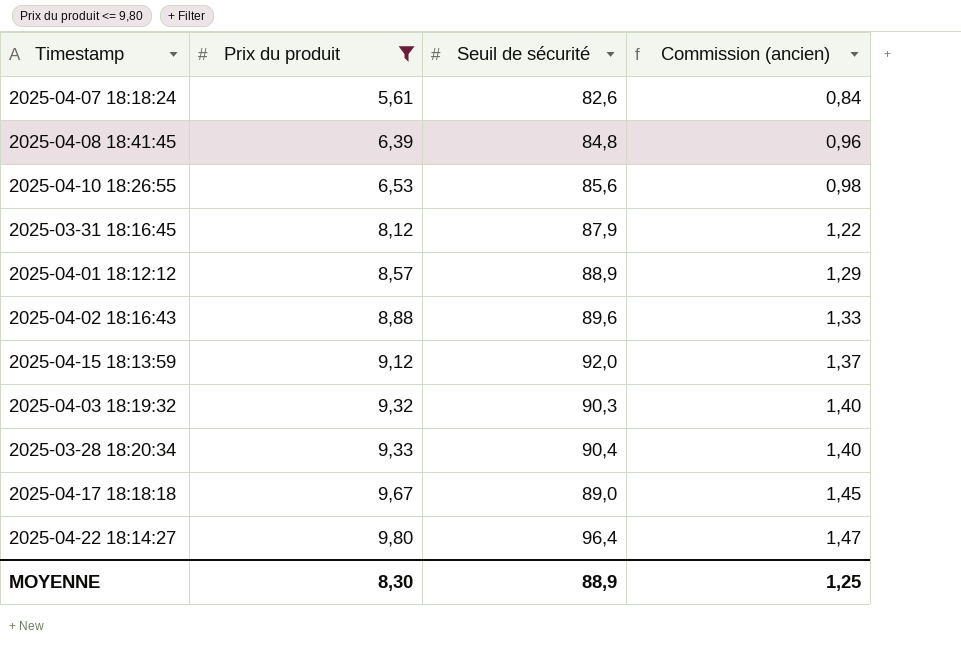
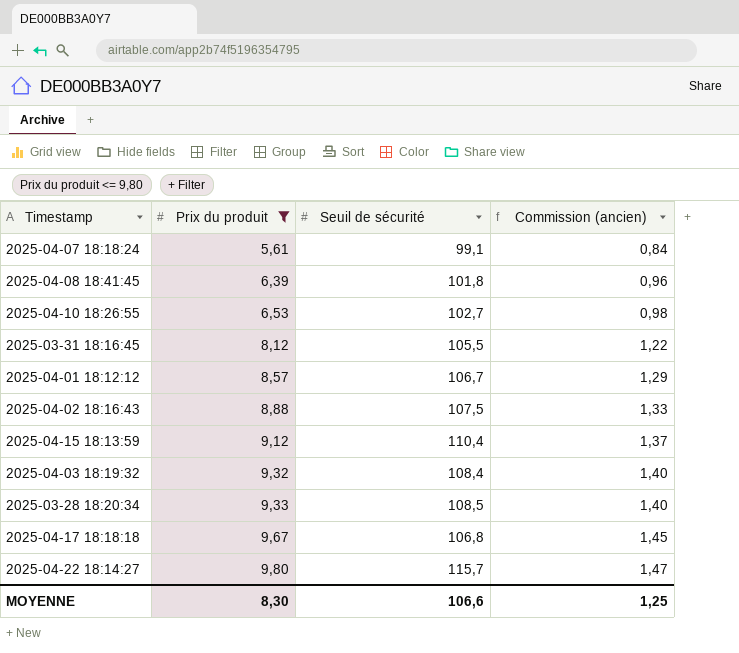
2025-04-07 18:18:24 | Seuil de sécurité: 82,6 -> 99,1
2025-04-08 18:41:45 | Seuil de sécurité: 84,8 -> 101,8
2025-04-10 18:26:55 | Seuil de sécurité: 85,6 -> 102,7
2025-03-31 18:16:45 | Seuil de sécurité: 87,9 -> 105,5
2025-04-01 18:12:12 | Seuil de sécurité: 88,9 -> 106,7
2025-04-02 18:16:43 | Seuil de sécurité: 89,6 -> 107,5
2025-04-15 18:13:59 | Seuil de sécurité: 92,0 -> 110,4
2025-04-03 18:19:32 | Seuil de sécurité: 90,3 -> 108,4
2025-03-28 18:20:34 | Seuil de sécurité: 90,4 -> 108,5
2025-04-17 18:18:18 | Seuil de sécurité: 89,0 -> 106,8
2025-04-22 18:14:27 | Seuil de sécurité: 96,4 -> 115,7
MOYENNE | Seuil de sécurité: 88,9 -> 106,6

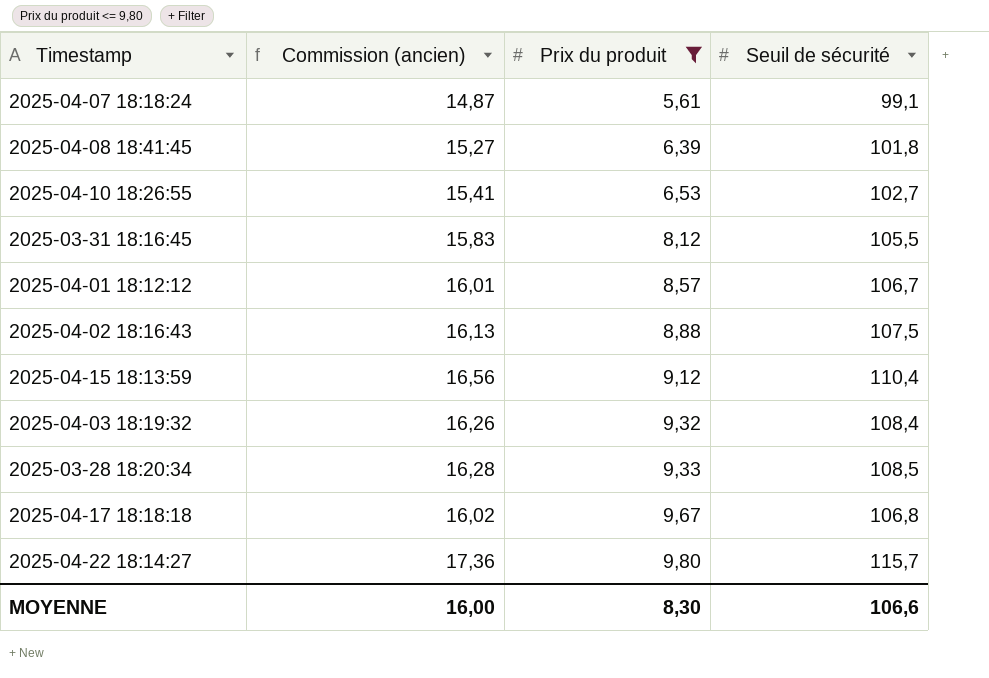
column Commission (ancien) | formula: [Prix du produit] * 0,15 -> [Seuil de sécurité] * 0,15
column Commission (ancien) | position: 4 -> 2
MOYENNE | Commission (ancien): 1,25 -> 16,00

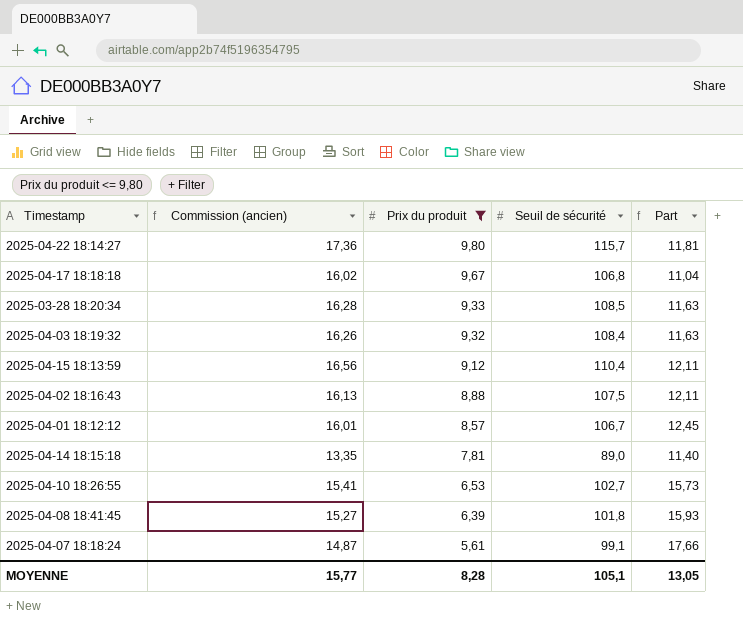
row order: Prix du produit ascending -> Prix du produit descending
column Part | formula: none -> [Seuil de sécurité] / [Prix du produit]
row 2025-03-31 18:16:45: 15,83 | 8,12 | 105,5 -> none
row 2025-04-14 18:15:18: none -> 13,35 | 7,81 | 89,0 | 11,40
MOYENNE | Commission (ancien): 16,00 -> 15,77
MOYENNE | Prix du produit: 8,30 -> 8,28
MOYENNE | Seuil de sécurité: 106,6 -> 105,1

